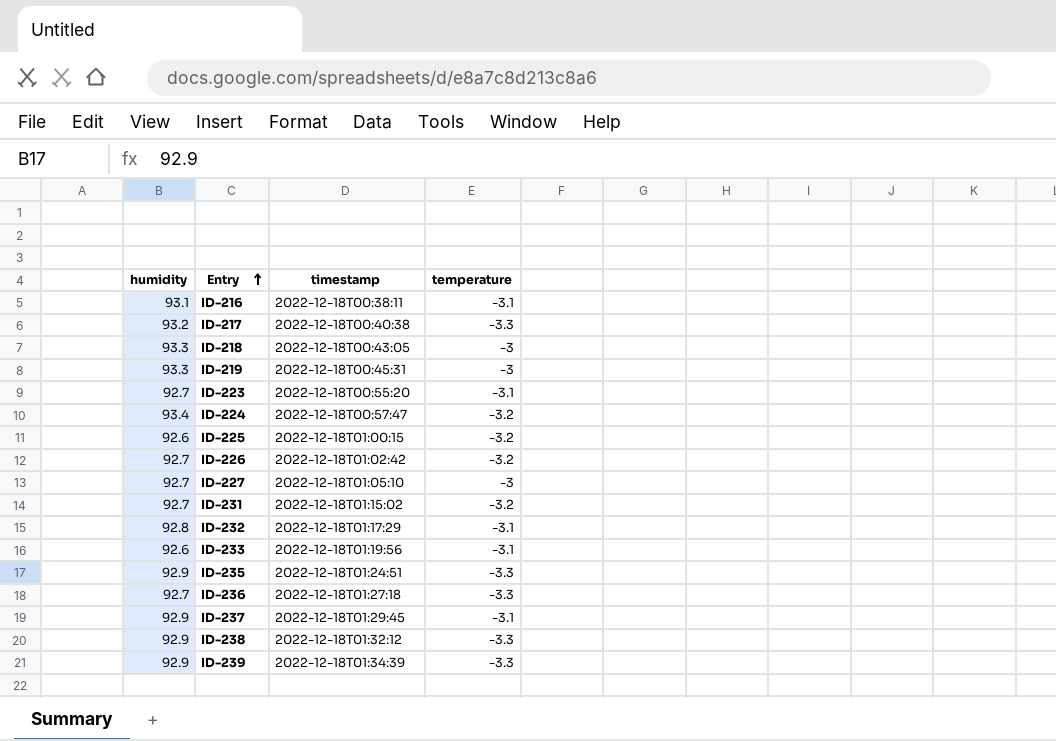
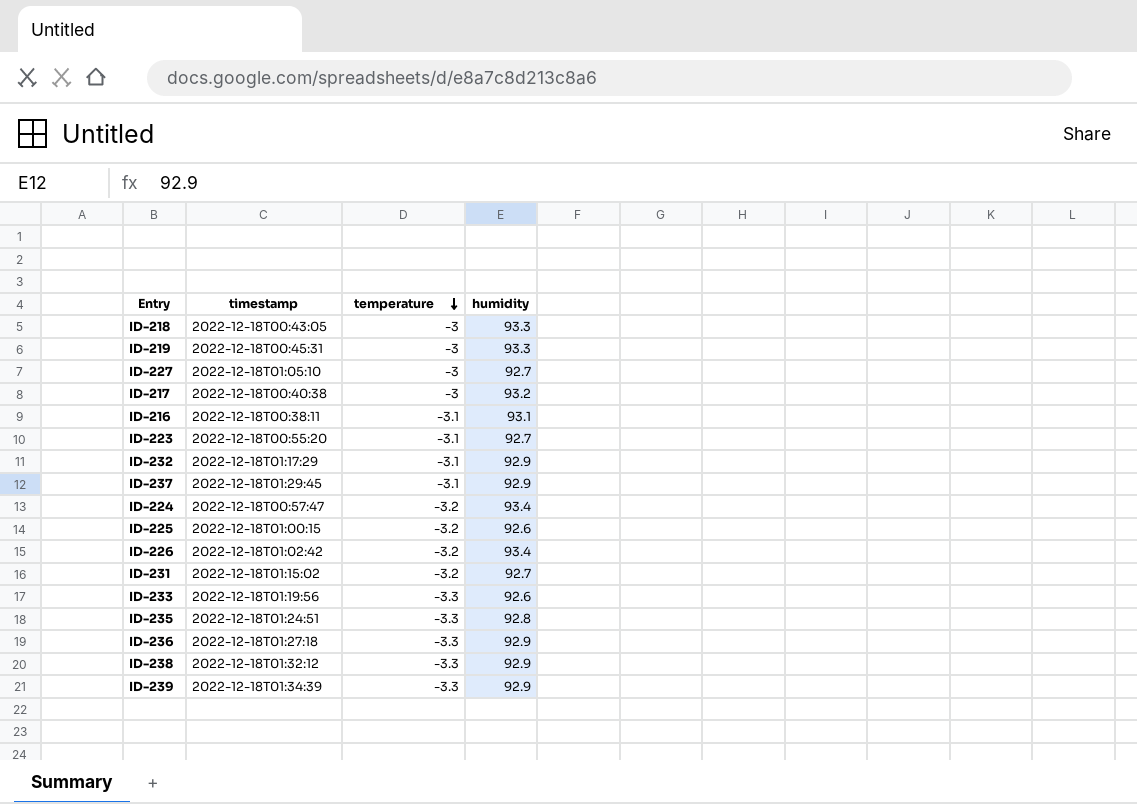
row order: Entry ascending -> temperature descending
column humidity | position: 1 -> 4
ID-217 | temperature: -3.3 -> -3
ID-232 | humidity: 92.8 -> 92.9
ID-226 | humidity: 92.7 -> 93.4
ID-233 | temperature: -3.1 -> -3.3
ID-235 | humidity: 92.9 -> 92.8
ID-236 | humidity: 92.7 -> 92.9

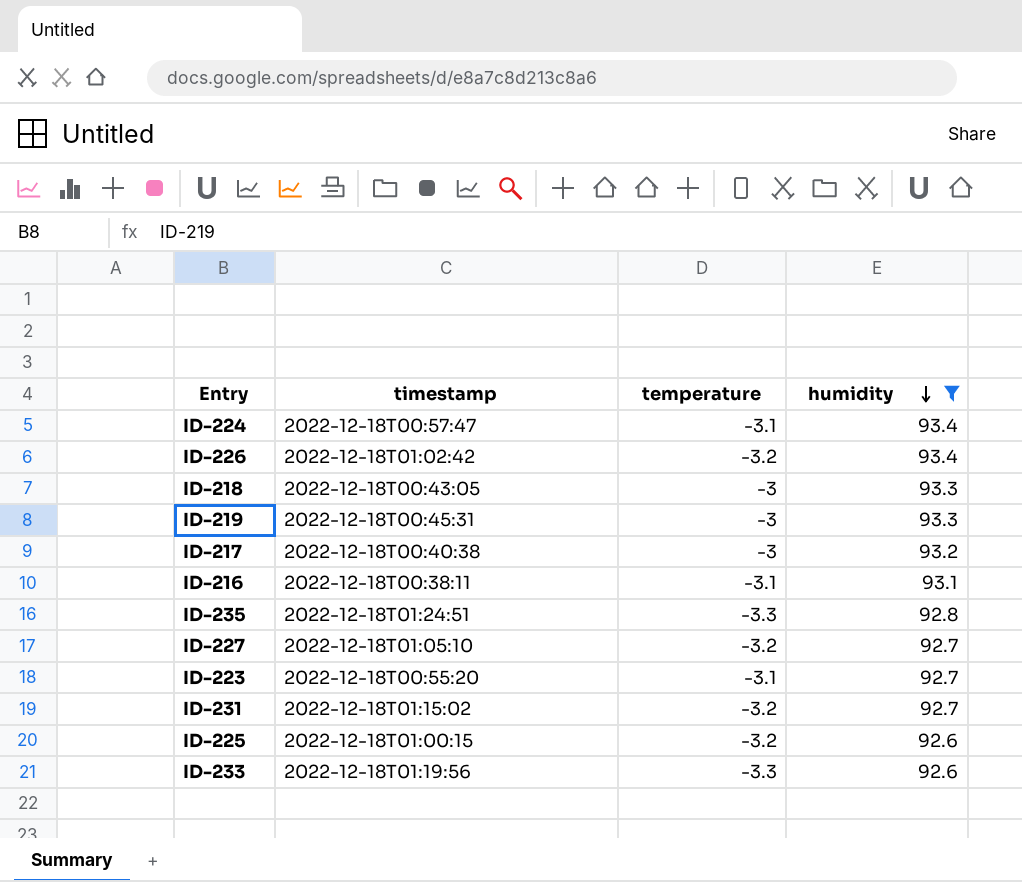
filter: none -> humidity != 92.9
row order: temperature descending -> humidity descending
ID-224 | temperature: -3.2 -> -3.1
ID-227 | temperature: -3 -> -3.2

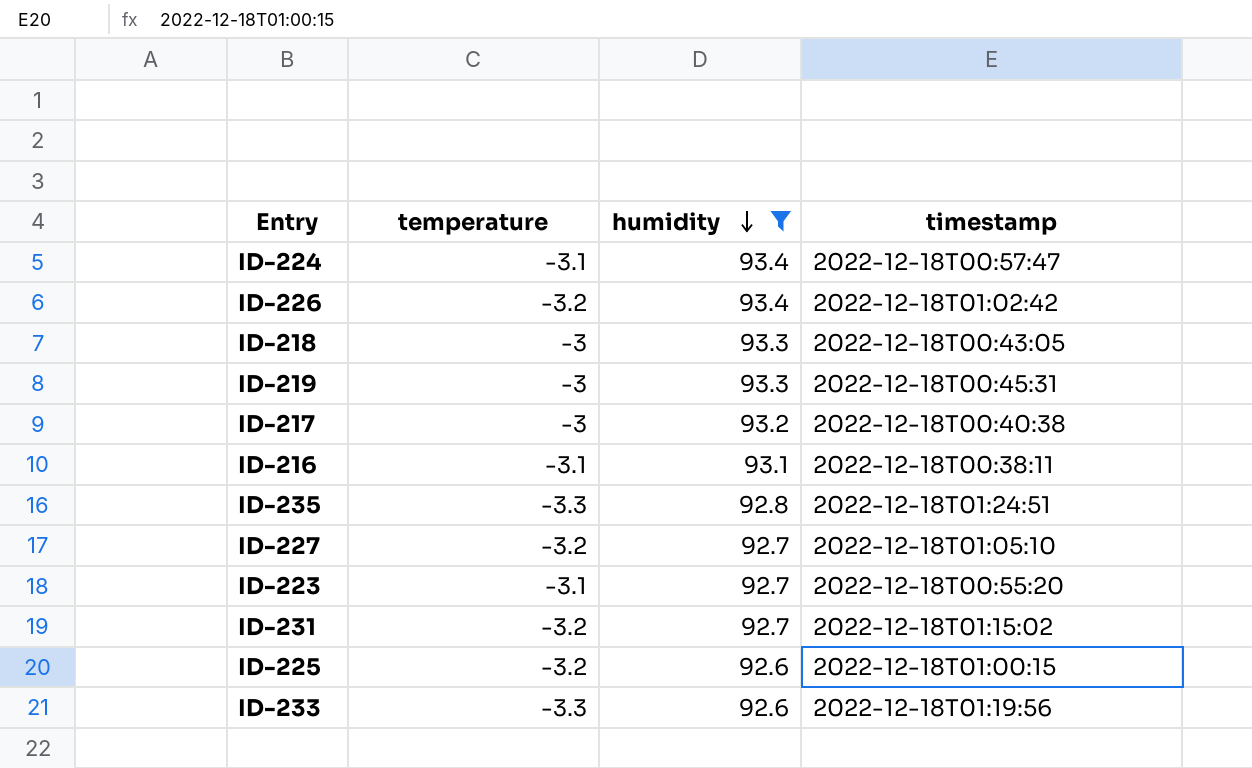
column timestamp | position: 2 -> 4

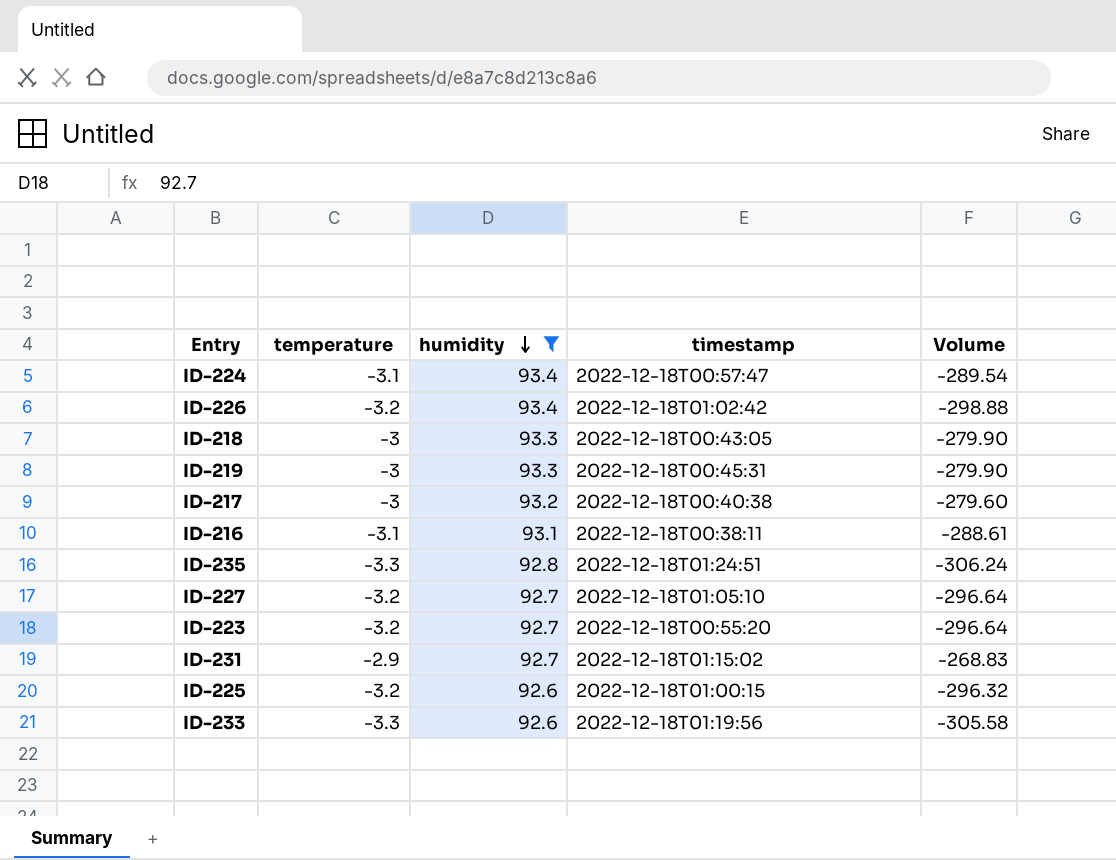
column Volume | formula: none -> [temperature] * [humidity]
ID-223 | temperature: -3.1 -> -3.2
ID-231 | temperature: -3.2 -> -2.9

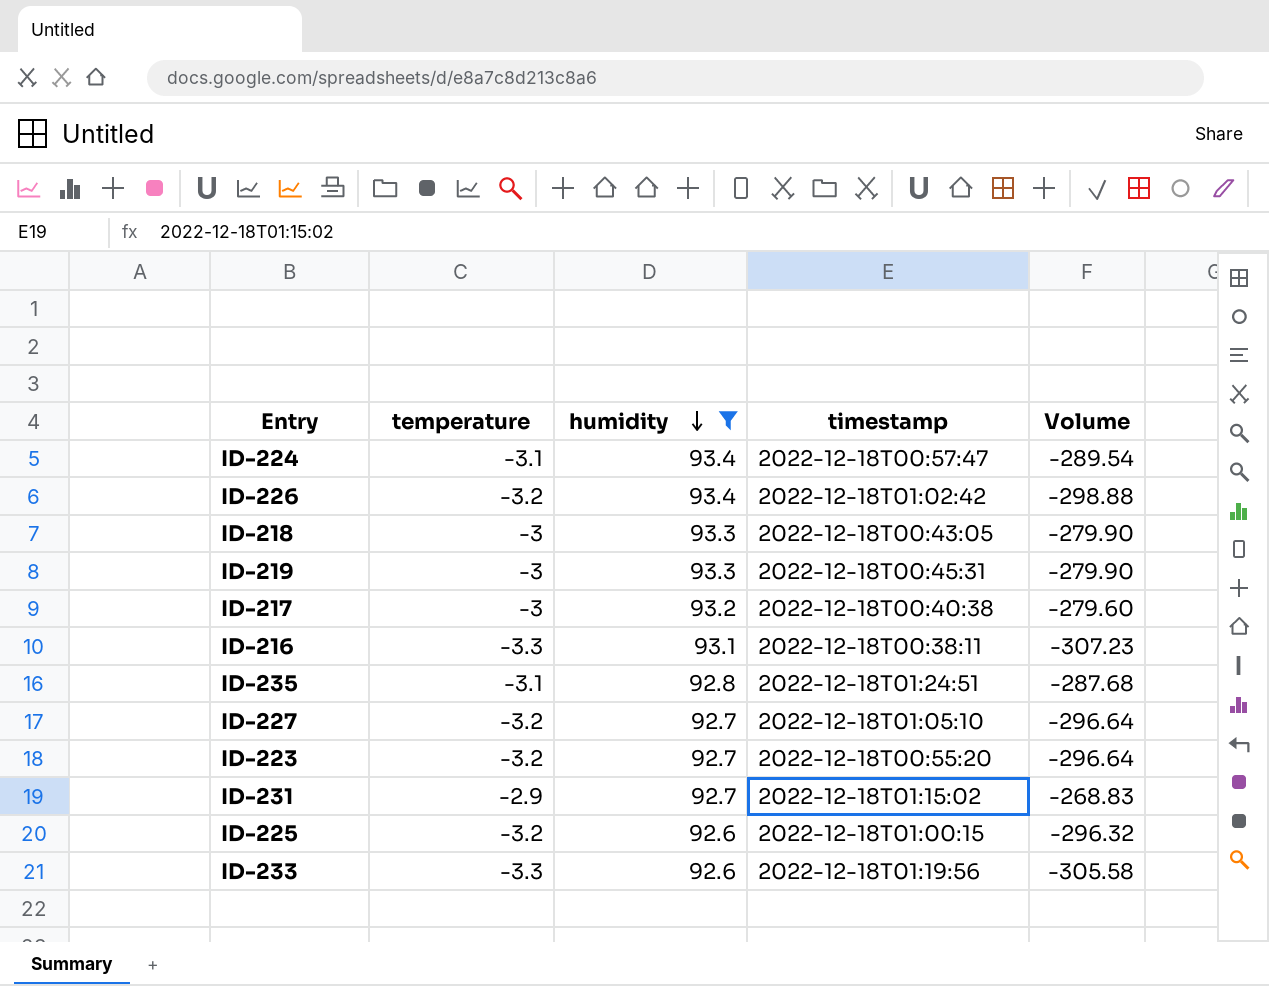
ID-216 | temperature: -3.1 -> -3.3
ID-216 | Volume: -288.61 -> -307.23
ID-235 | temperature: -3.3 -> -3.1
ID-235 | Volume: -306.24 -> -287.68

